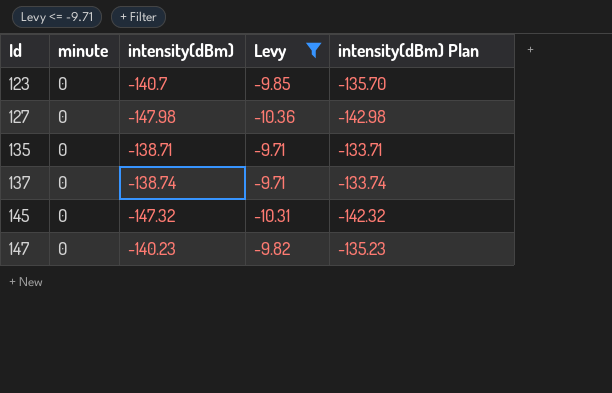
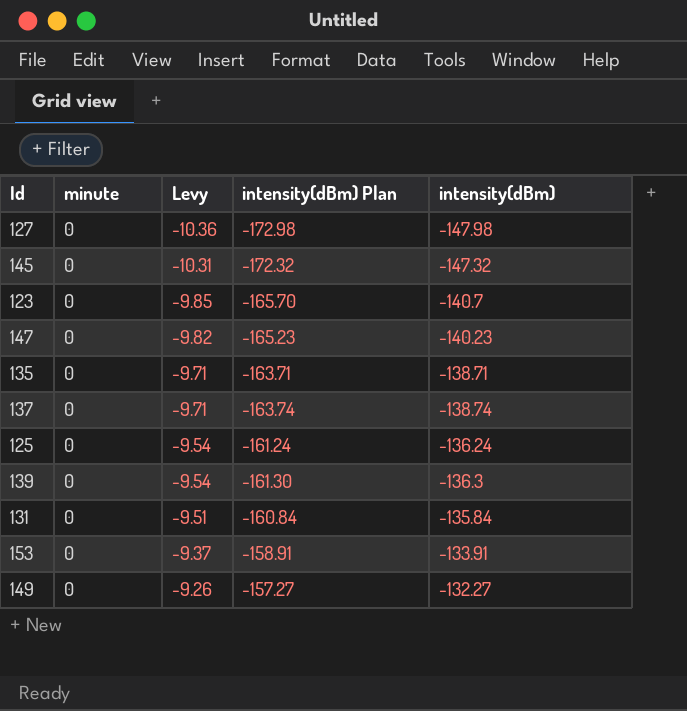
filter: Levy <= -9.71 -> none
row order: Id ascending -> Levy ascending
column intensity(dBm) Plan | formula: [intensity(dBm)] + 5 -> [intensity(dBm)] - 25
column intensity(dBm) | position: 3 -> 5

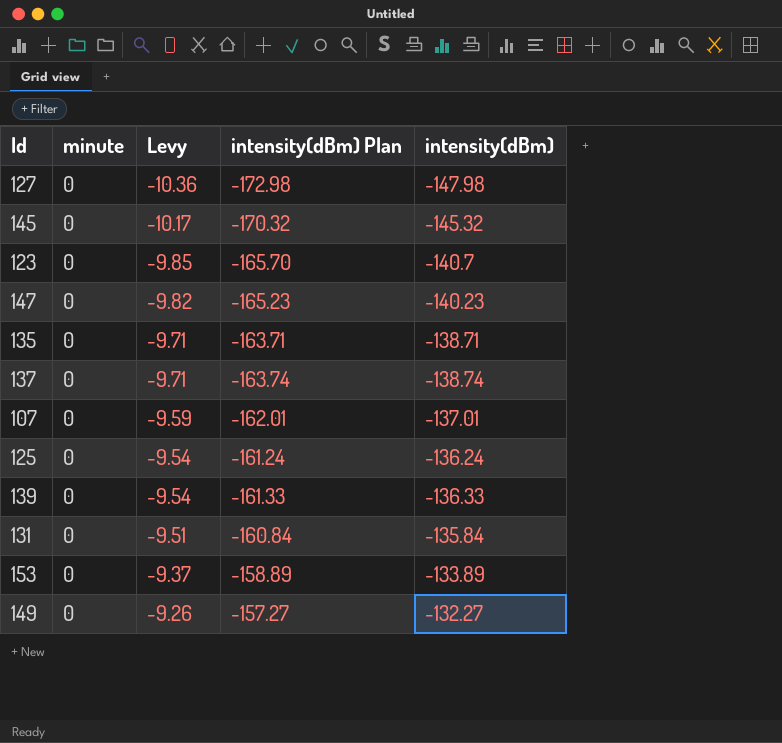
145 | Levy: -10.31 -> -10.17
145 | intensity(dBm) Plan: -172.32 -> -170.32
145 | intensity(dBm): -147.32 -> -145.32
row 107: none -> 0 | -9.59 | -162.01 | -137.01
139 | intensity(dBm) Plan: -161.30 -> -161.33
139 | intensity(dBm): -136.3 -> -136.33
153 | intensity(dBm) Plan: -158.91 -> -158.89
153 | intensity(dBm): -133.91 -> -133.89

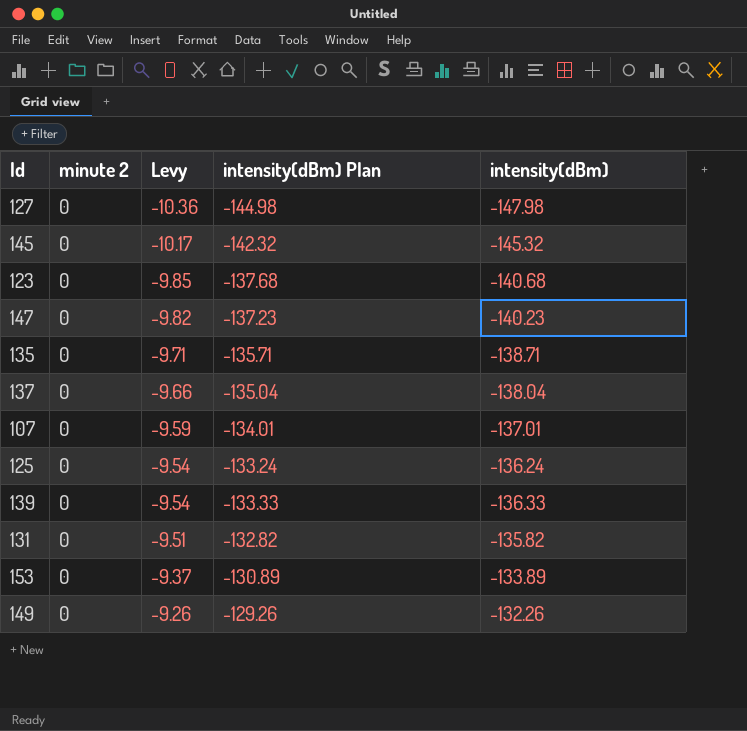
column name: minute -> minute 2
column intensity(dBm) Plan | formula: [intensity(dBm)] - 25 -> [intensity(dBm)] + 3
123 | intensity(dBm): -140.7 -> -140.68
137 | Levy: -9.71 -> -9.66
137 | intensity(dBm): -138.74 -> -138.04
131 | intensity(dBm): -135.84 -> -135.82
149 | intensity(dBm): -132.27 -> -132.26

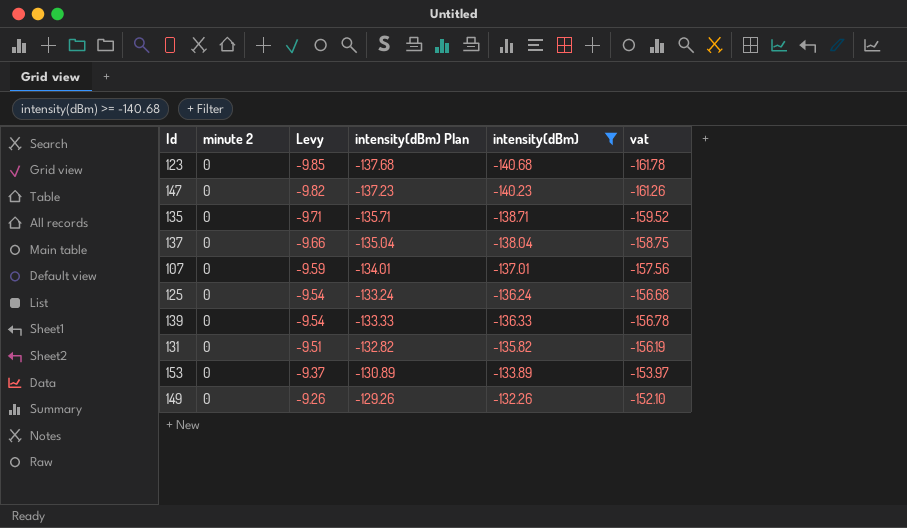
filter: none -> intensity(dBm) >= -140.68
column vat | formula: none -> [intensity(dBm)] * 1.15

